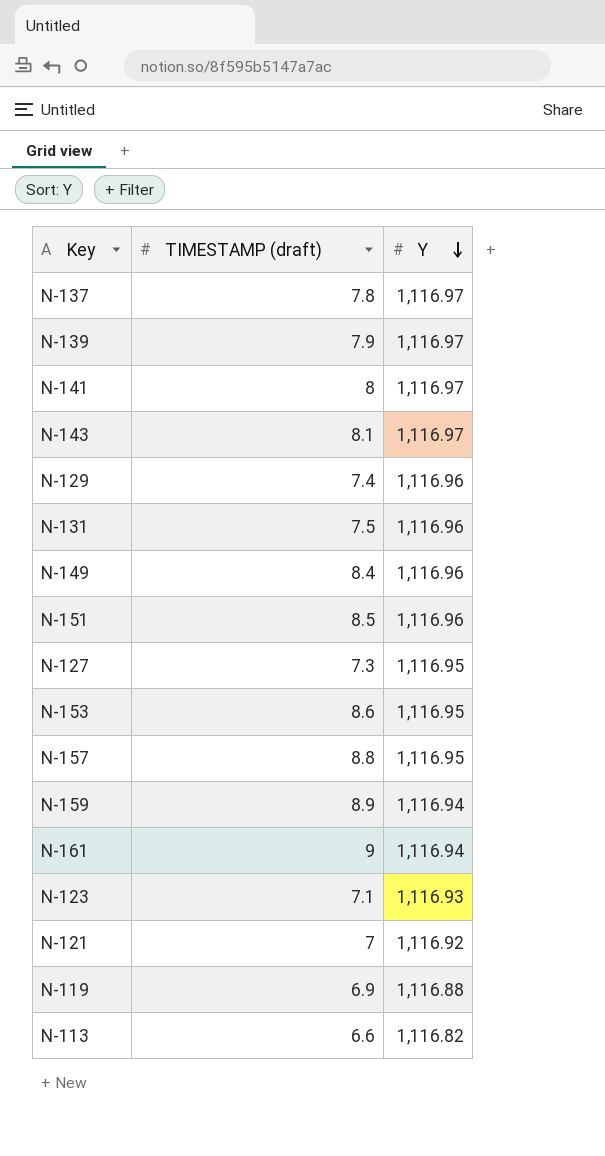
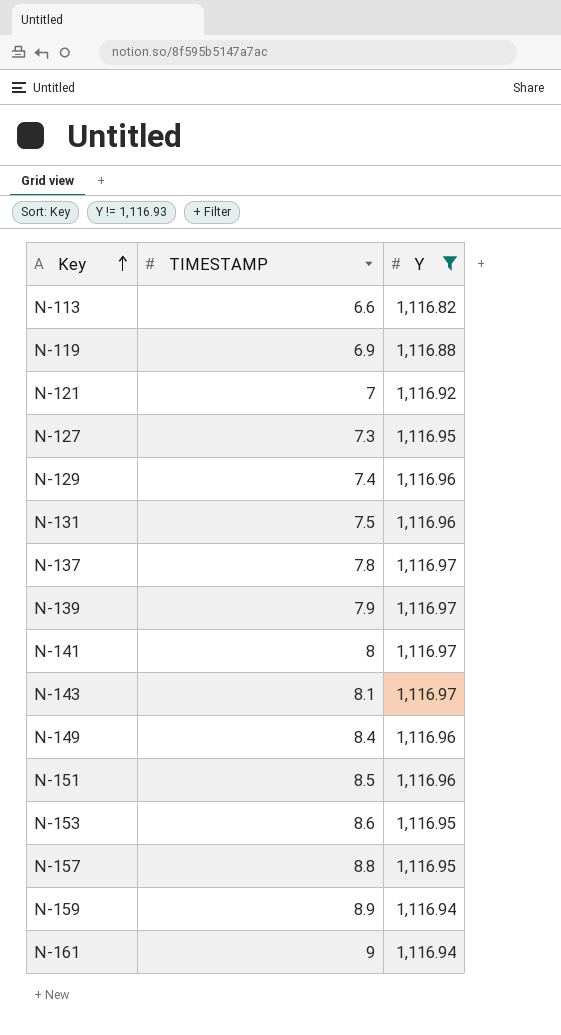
filter: none -> Y != 1,116.93
row order: Y descending -> Key ascending
column name: TIMESTAMP (draft) -> TIMESTAMP

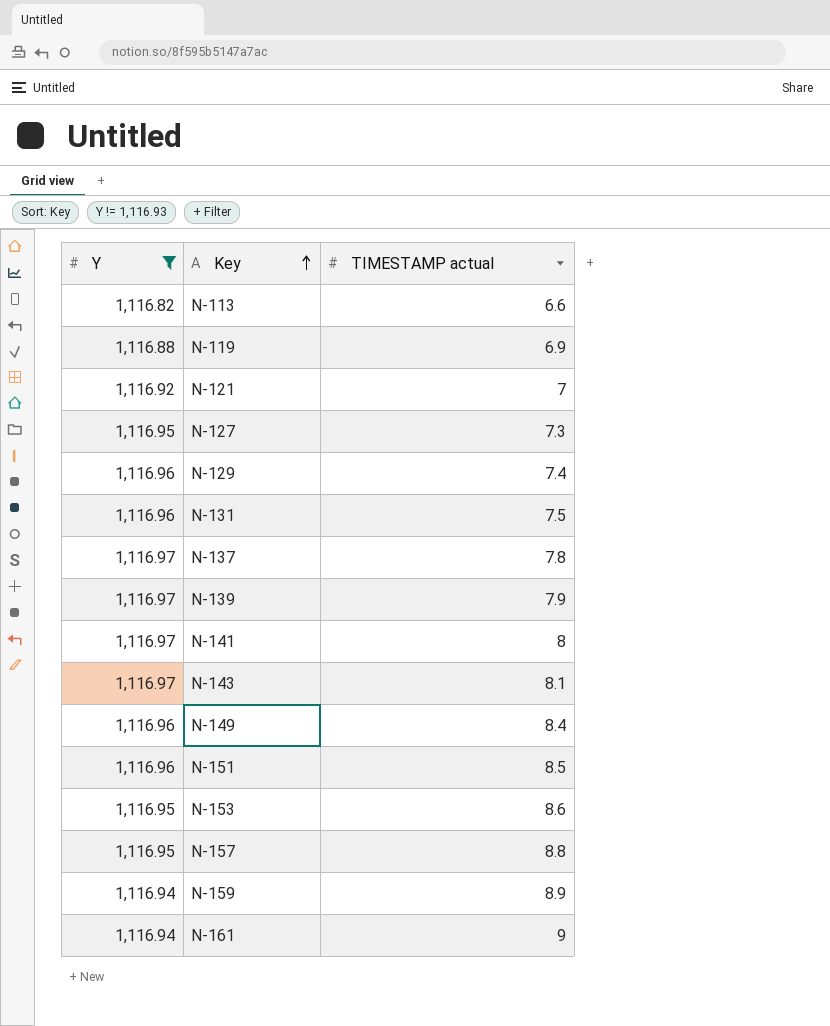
column Y | position: 3 -> 1
column name: TIMESTAMP -> TIMESTAMP actual

